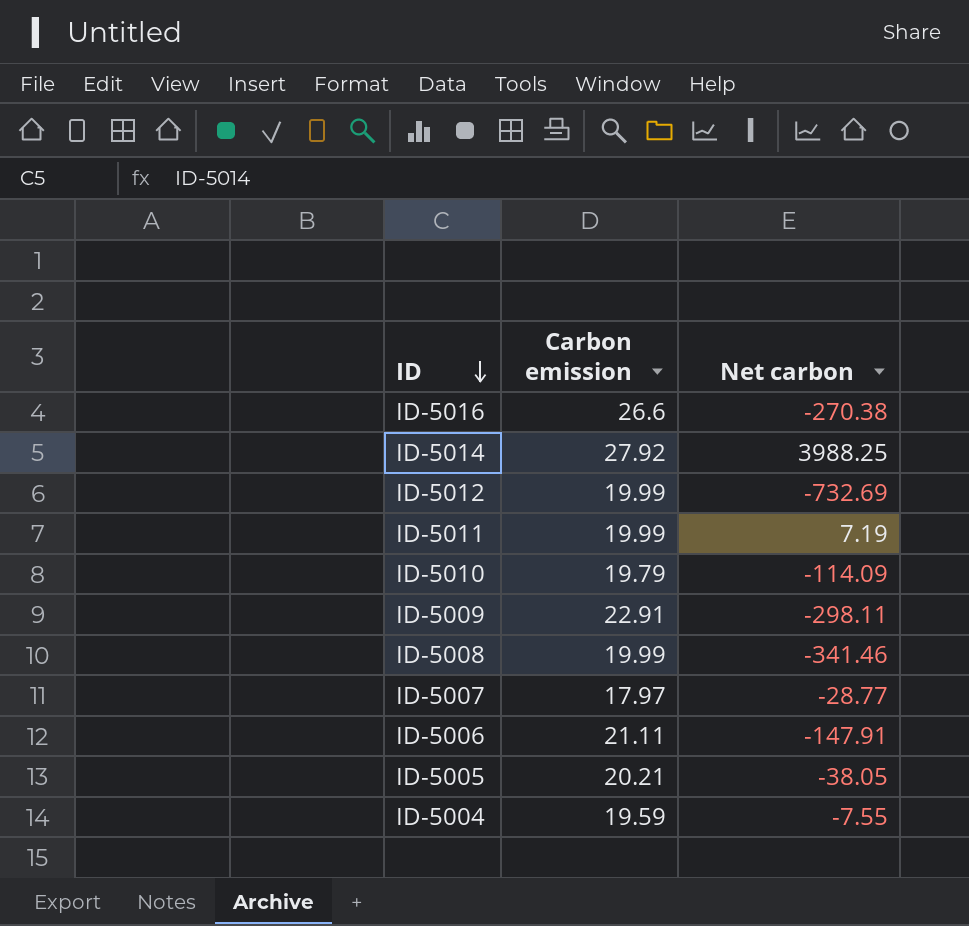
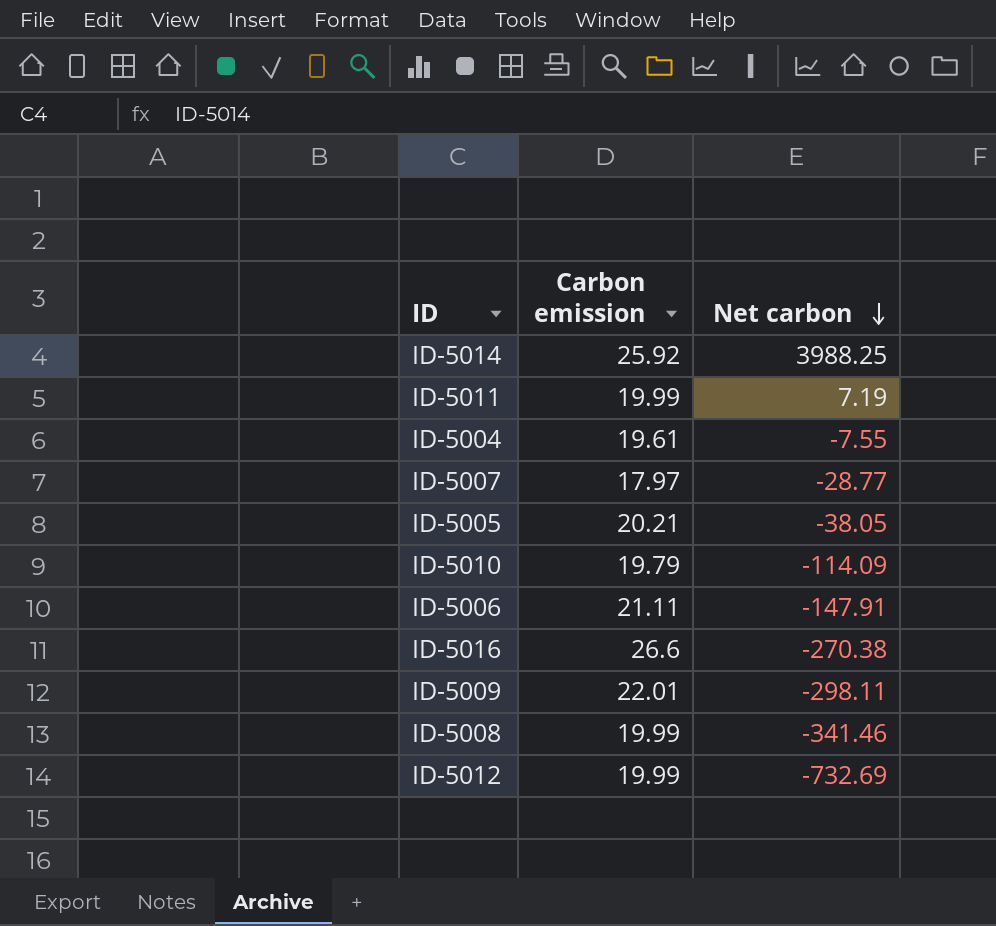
row order: ID descending -> Net carbon descending
ID-5014 | Carbon emission: 27.92 -> 25.92
ID-5004 | Carbon emission: 19.59 -> 19.61
ID-5009 | Carbon emission: 22.91 -> 22.01

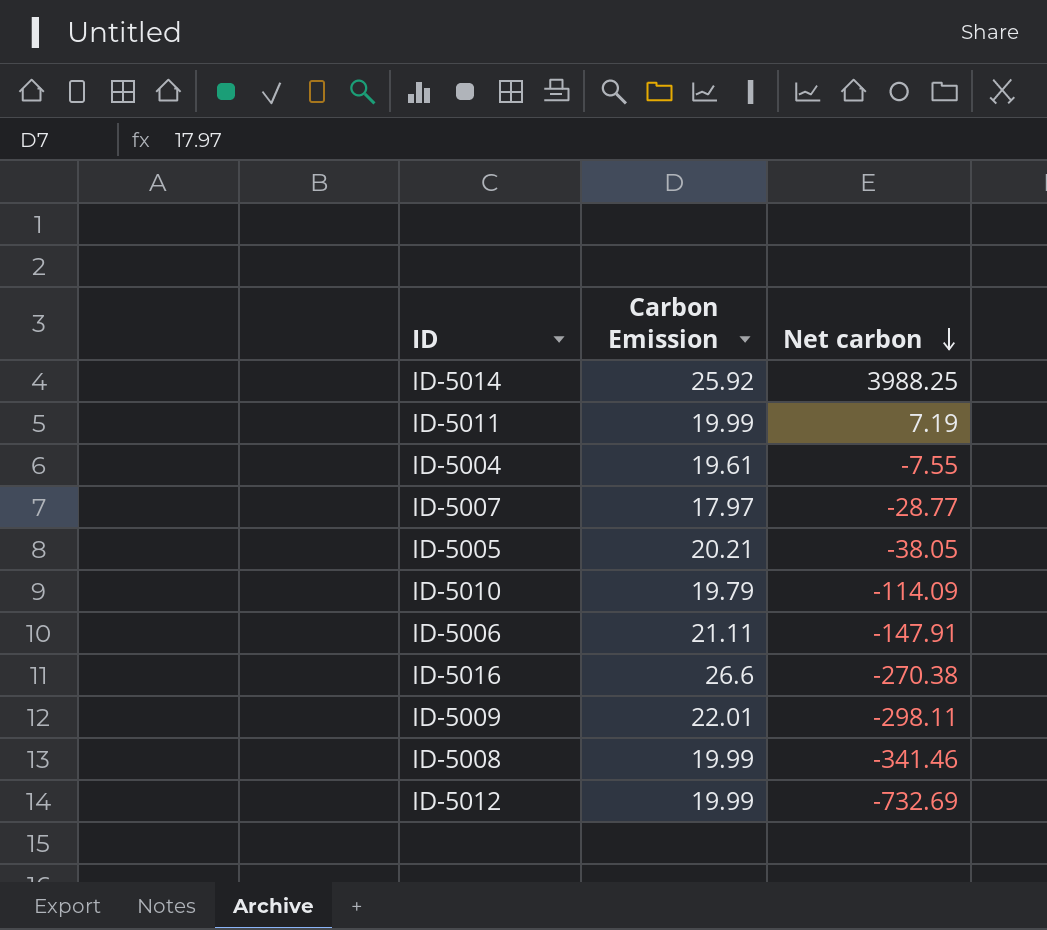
column name: Carbon emission -> Carbon Emission

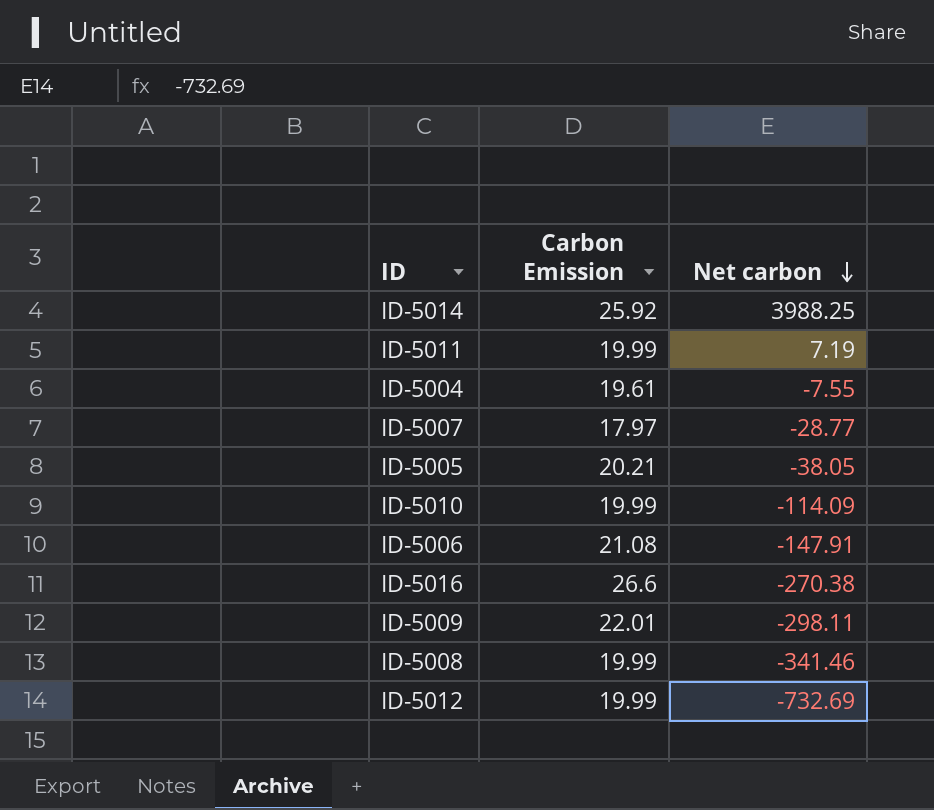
ID-5010 | Carbon Emission: 19.79 -> 19.99
ID-5006 | Carbon Emission: 21.11 -> 21.08

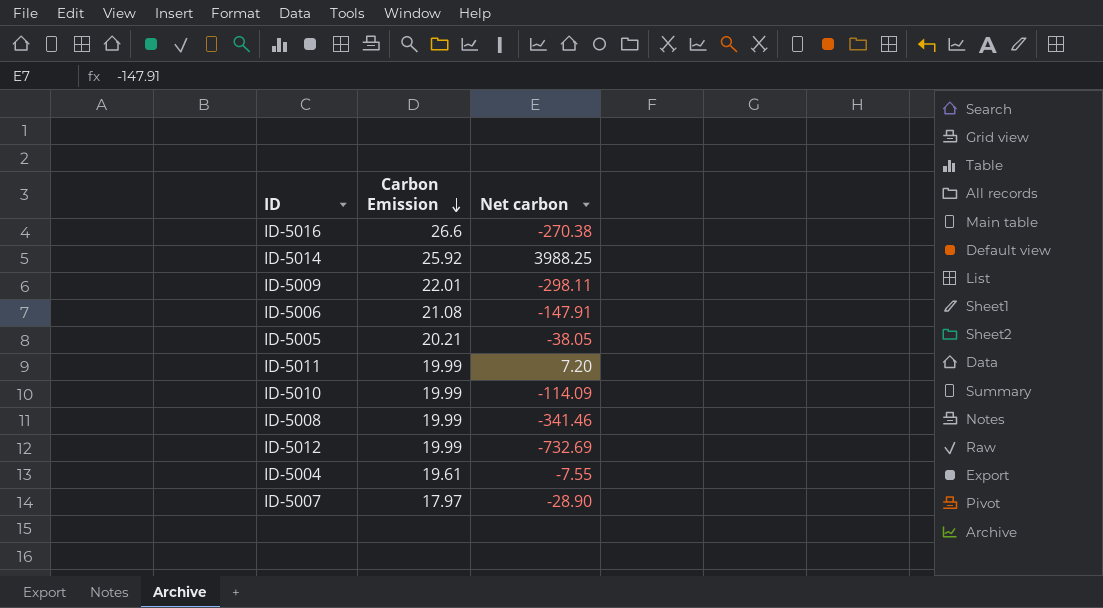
row order: Net carbon descending -> Carbon Emission descending
ID-5011 | Net carbon: 7.19 -> 7.20
ID-5007 | Net carbon: -28.77 -> -28.90

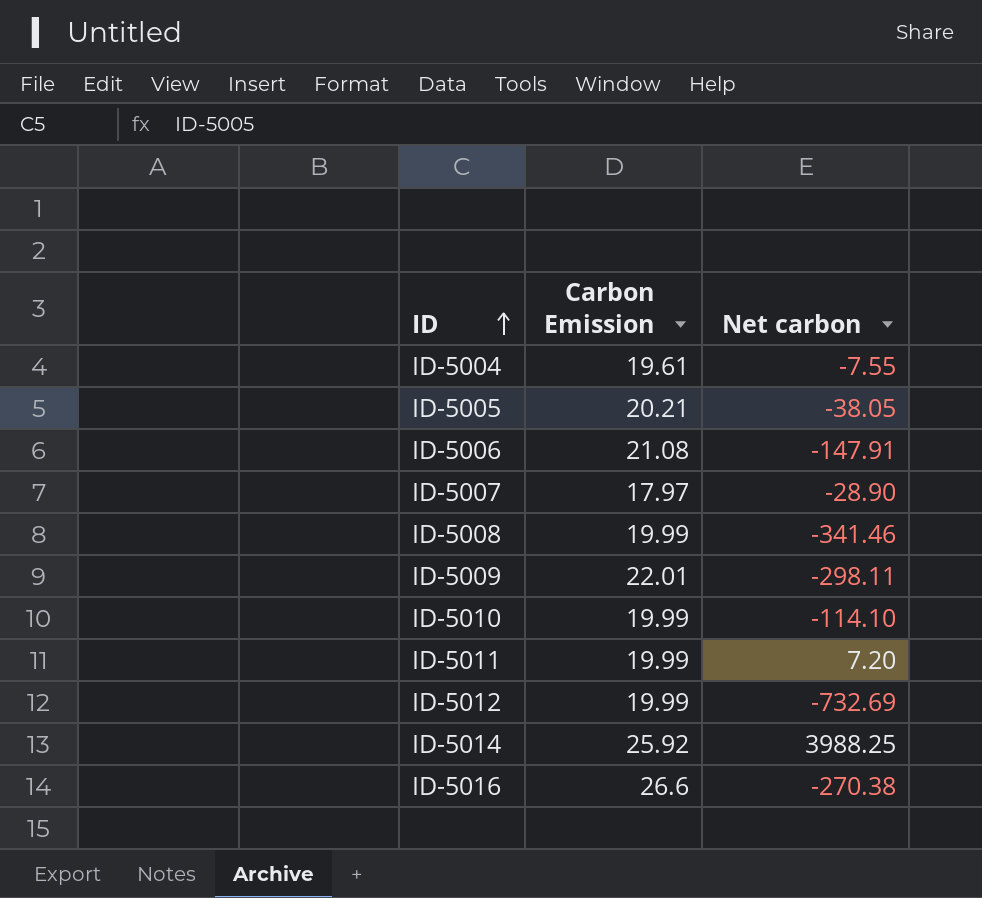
row order: Carbon Emission descending -> ID ascending
ID-5010 | Net carbon: -114.09 -> -114.10

